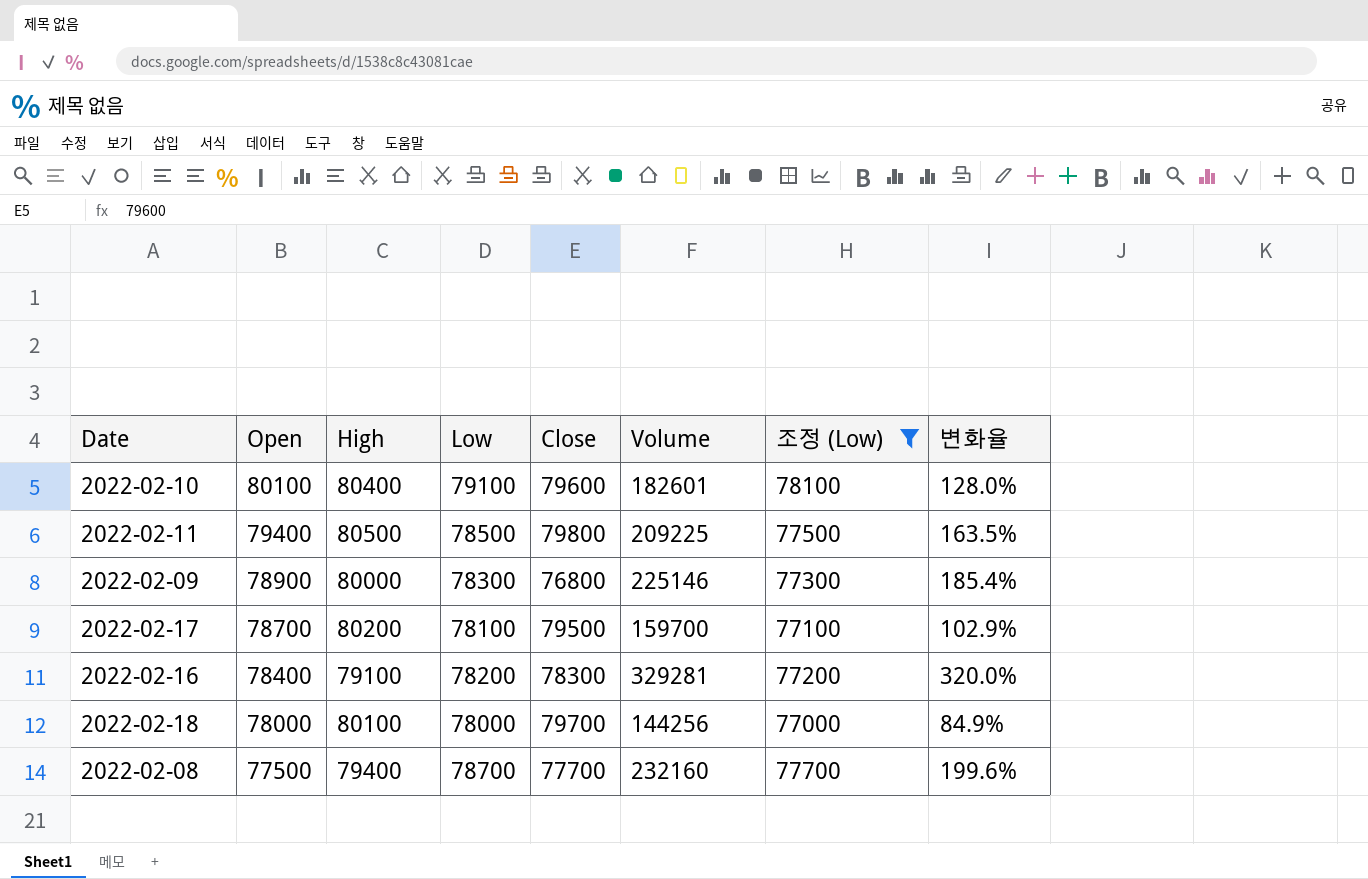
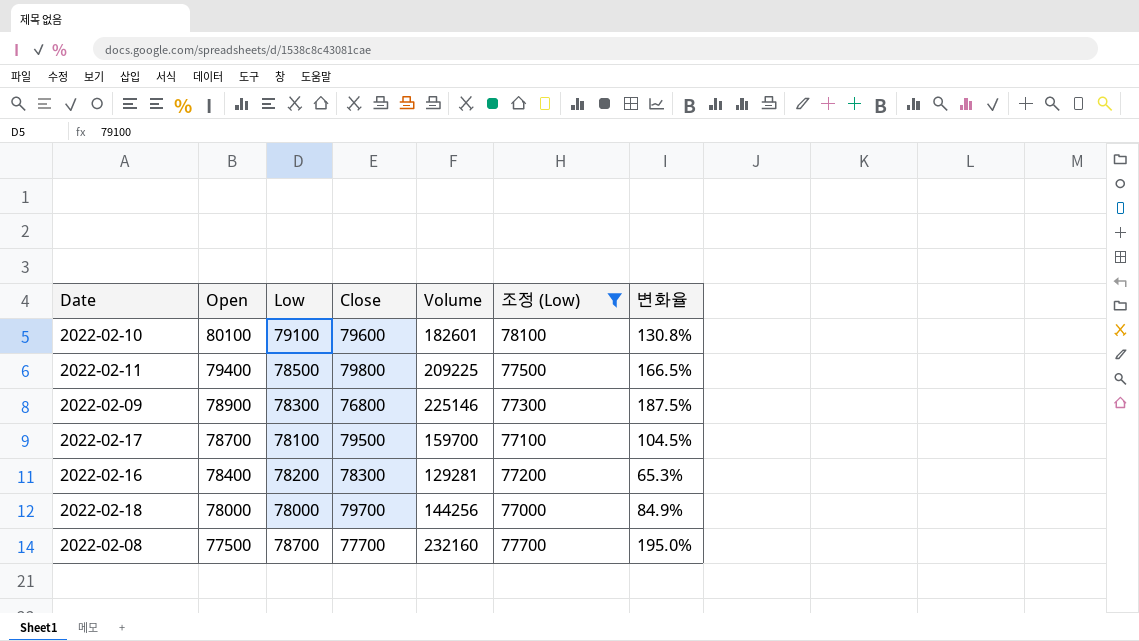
column High | position: 3 -> none
column 변화율 | formula: ([Volume] - [Open]) / [Open] -> ([Volume] - [Low]) / [Low]
2022-02-16 | Volume: 329281 -> 129281

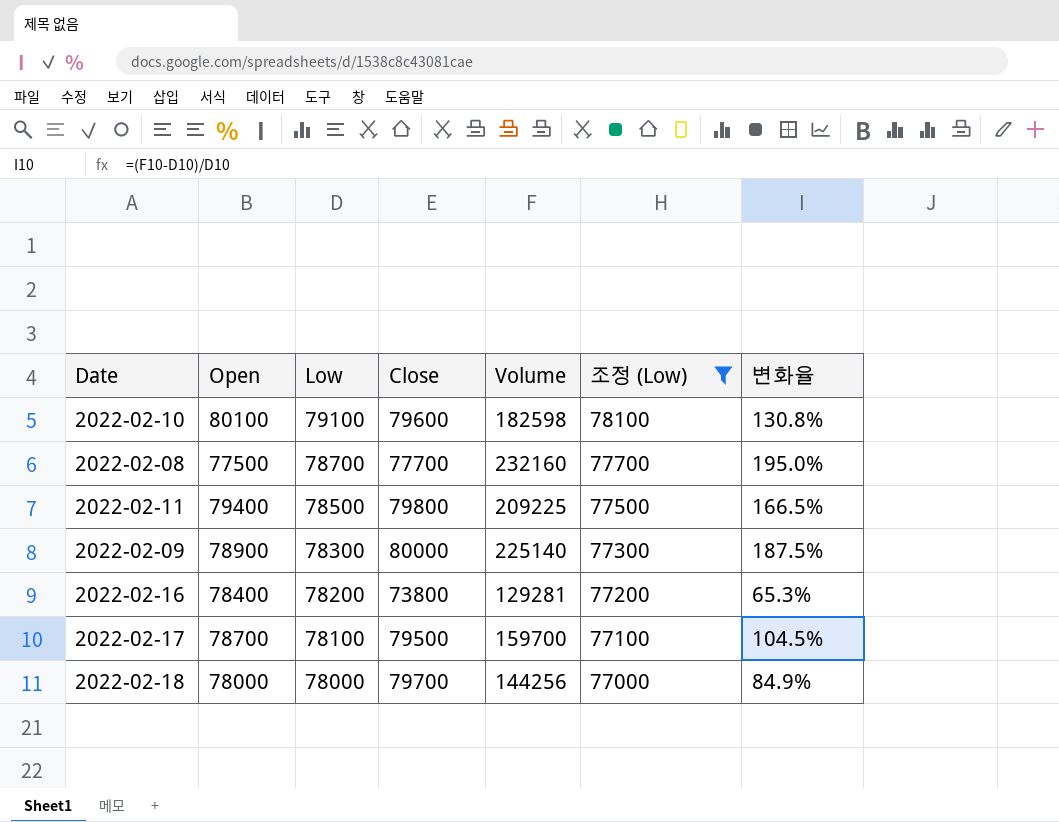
row order: Open descending -> Low descending
2022-02-10 | Volume: 182601 -> 182598
2022-02-09 | Close: 76800 -> 80000
2022-02-09 | Volume: 225146 -> 225140
2022-02-16 | Close: 78300 -> 73800

